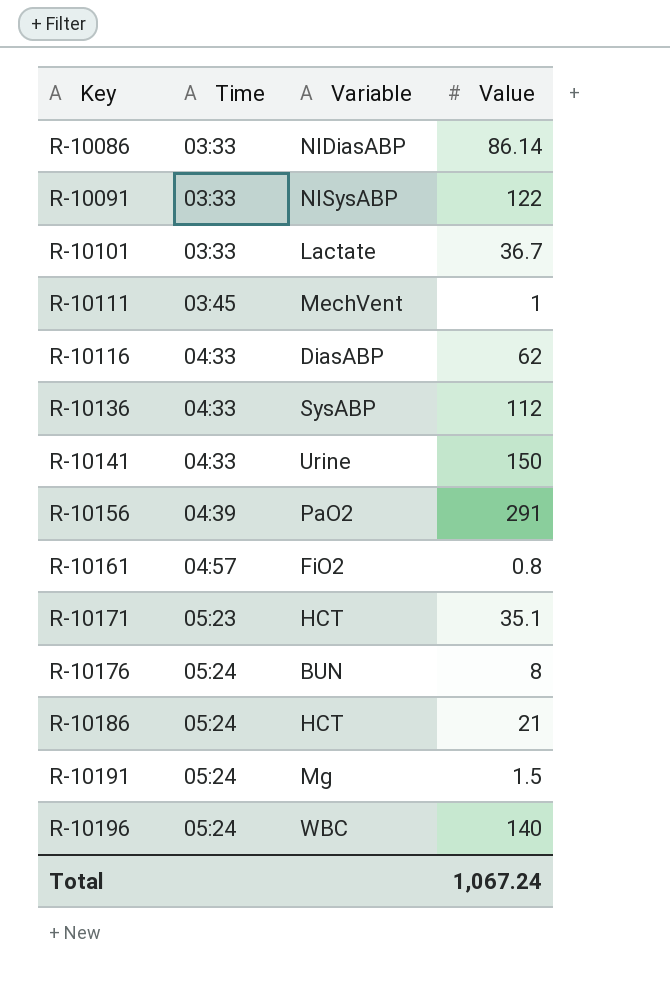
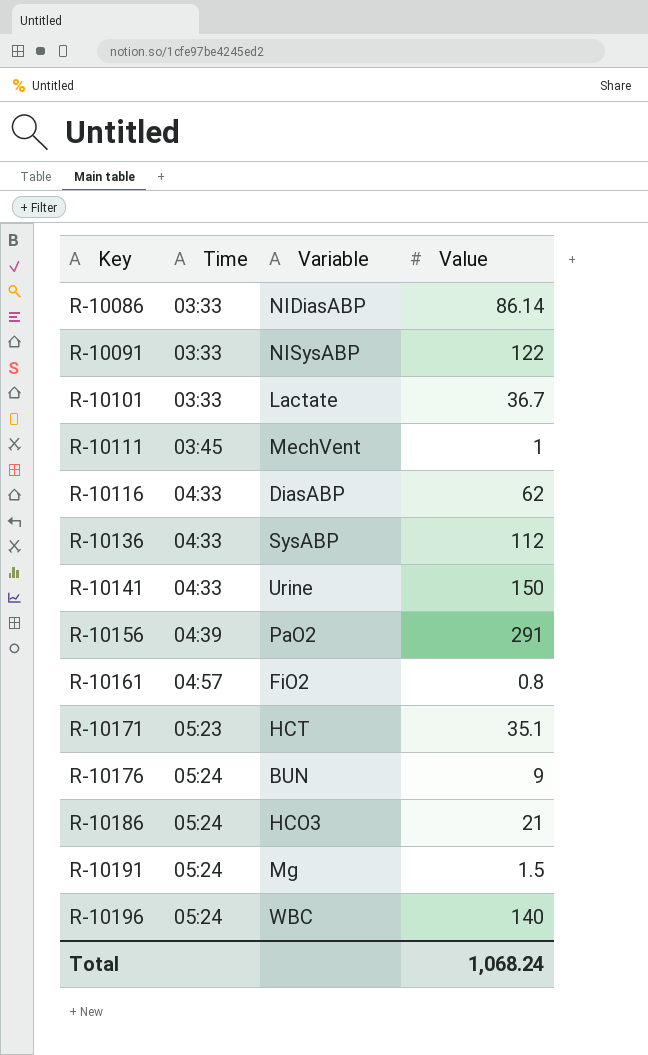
R-10176 | Value: 8 -> 9
R-10186 | Variable: HCT -> HCO3
Total | Value: 1,067.24 -> 1,068.24

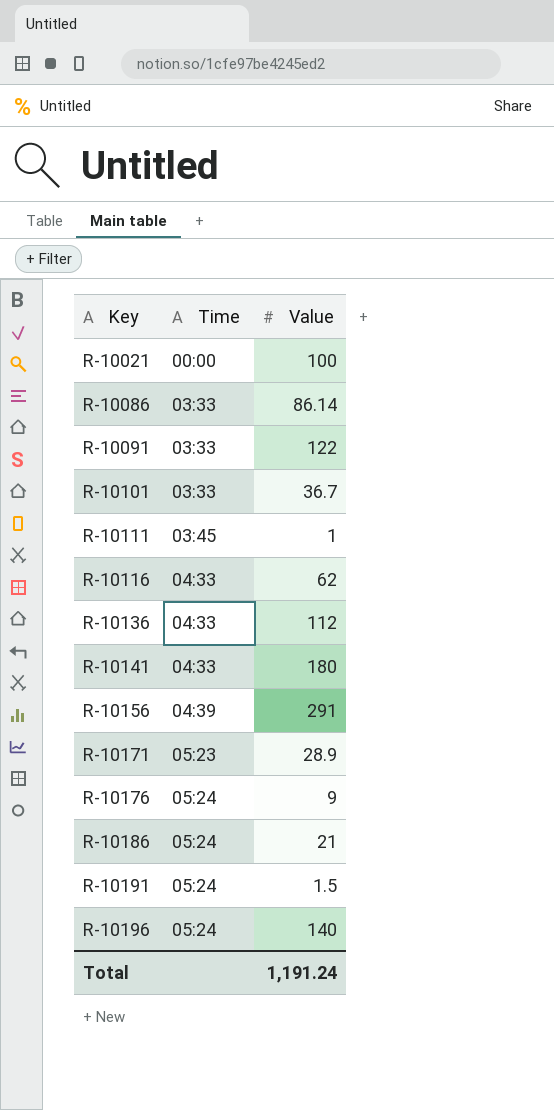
column Variable | position: 3 -> none
row R-10161: 04:57 | FiO2 | 0.8 -> none
row R-10021: none -> 00:00 | 100
R-10141 | Value: 150 -> 180
R-10171 | Value: 35.1 -> 28.9
Total | Value: 1,068.24 -> 1,191.24

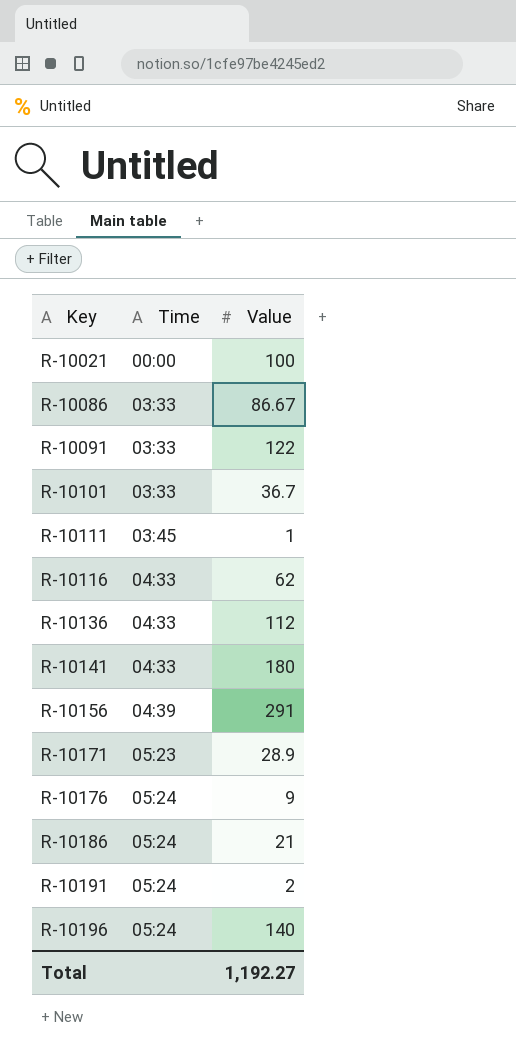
R-10086 | Value: 86.14 -> 86.67
R-10191 | Value: 1.5 -> 2
Total | Value: 1,191.24 -> 1,192.27

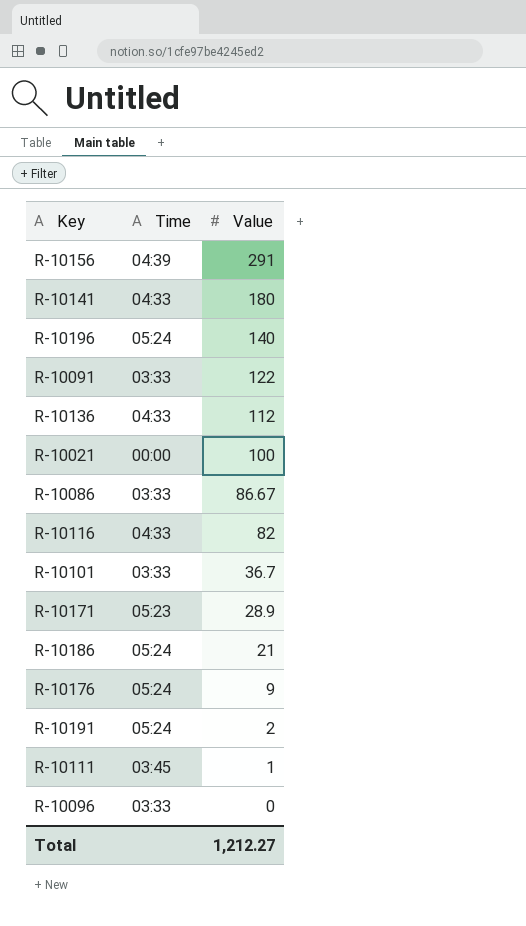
row order: Key ascending -> Value descending
R-10116 | Value: 62 -> 82
row R-10096: none -> 03:33 | 0
Total | Value: 1,192.27 -> 1,212.27

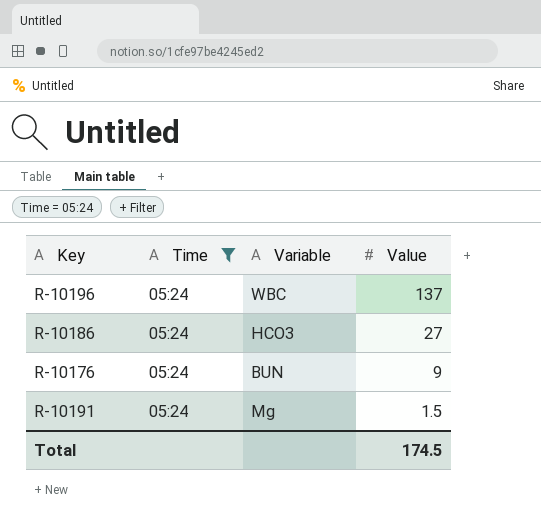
filter: none -> Time = 05:24
column Variable | position: none -> 3
R-10196 | Value: 140 -> 137
R-10186 | Value: 21 -> 27
R-10191 | Value: 2 -> 1.5
Total | Value: 1,212.27 -> 174.5

